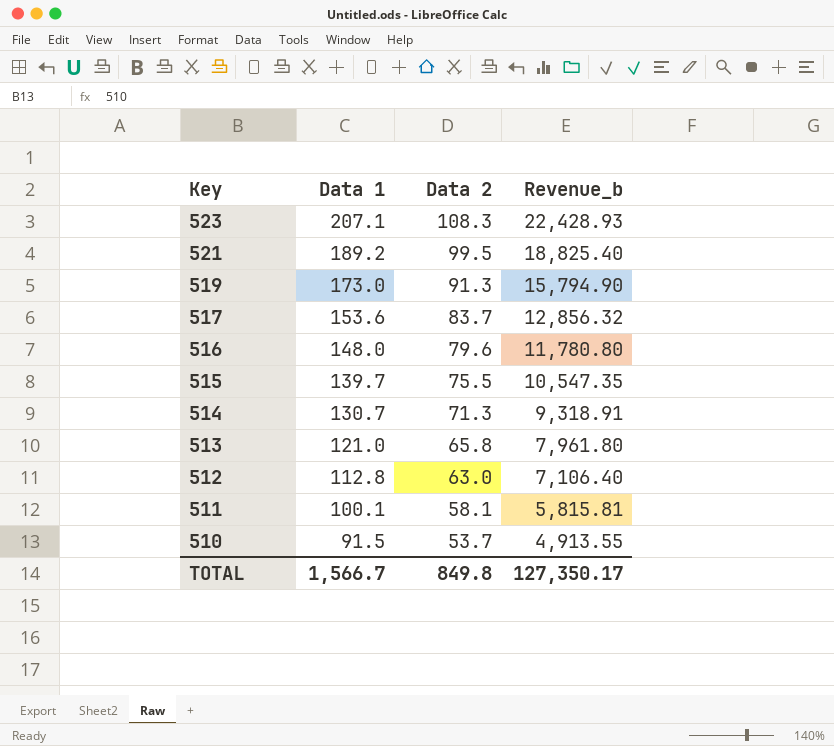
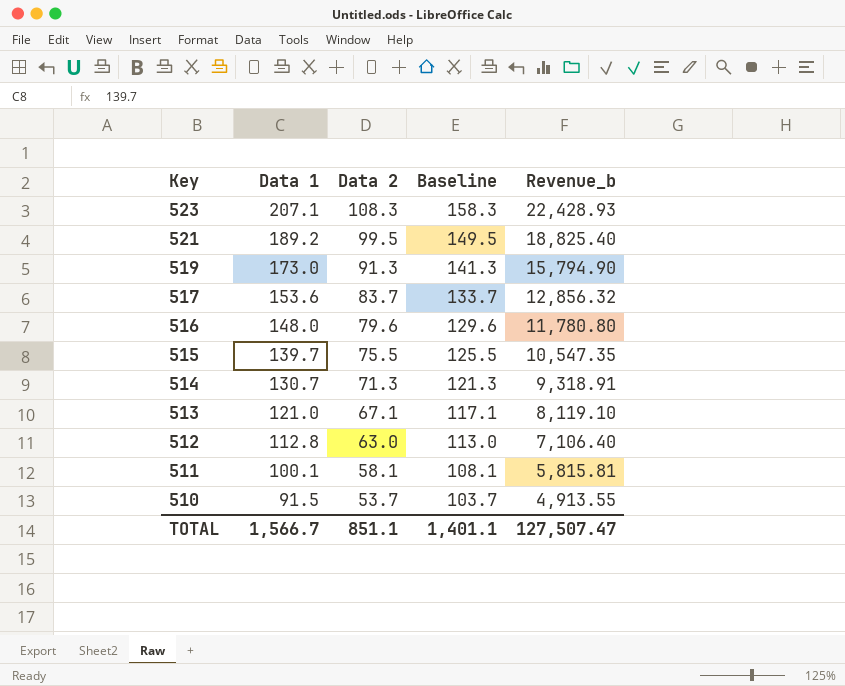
column Baseline | formula: none -> [Data 2] + 50
513 | Data 2: 65.8 -> 67.1
513 | Revenue_b: 7,961.80 -> 8,119.10
TOTAL | Data 2: 849.8 -> 851.1
TOTAL | Revenue_b: 127,350.17 -> 127,507.47

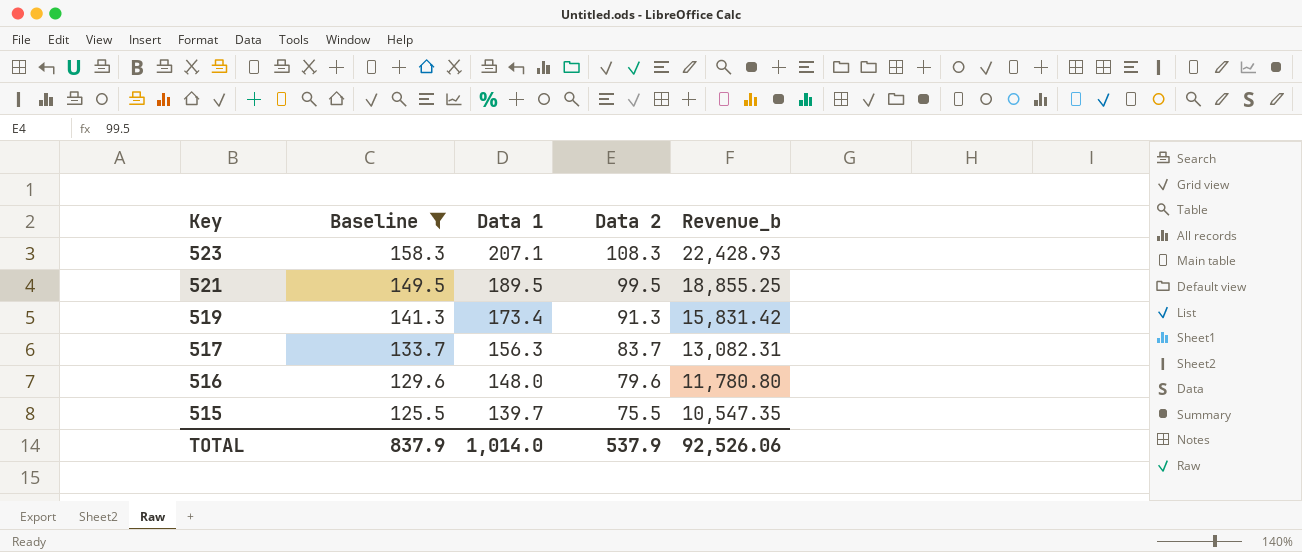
filter: none -> Baseline >= 125.5
column Baseline | position: 4 -> 2
521 | Data 1: 189.2 -> 189.5
521 | Revenue_b: 18,825.40 -> 18,855.25
519 | Data 1: 173.0 -> 173.4
519 | Revenue_b: 15,794.90 -> 15,831.42
517 | Data 1: 153.6 -> 156.3
517 | Revenue_b: 12,856.32 -> 13,082.31
TOTAL | Baseline: 1,401.1 -> 837.9
TOTAL | Data 1: 1,566.7 -> 1,014.0
TOTAL | Data 2: 851.1 -> 537.9
TOTAL | Revenue_b: 127,507.47 -> 92,526.06

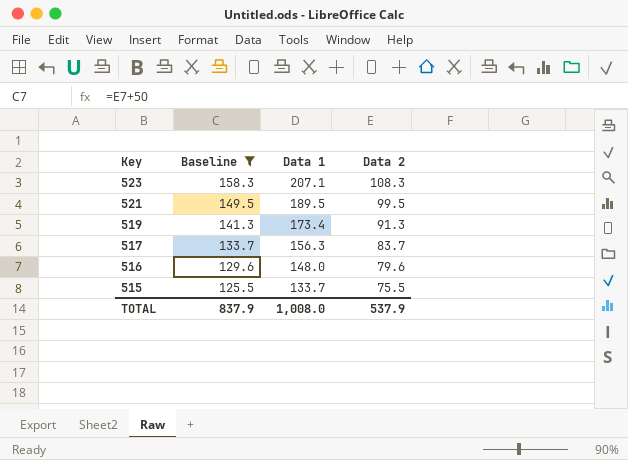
column Revenue_b | formula: [Data 1] * [Data 2] -> none
515 | Data 1: 139.7 -> 133.7
TOTAL | Data 1: 1,014.0 -> 1,008.0

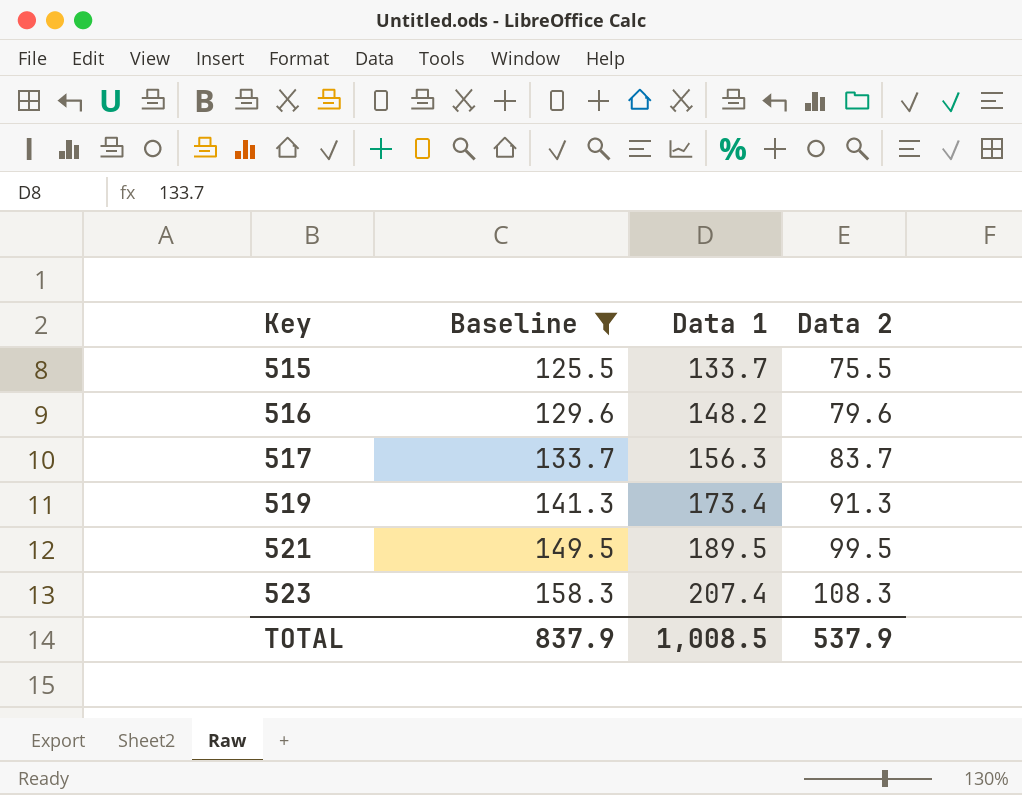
row order: Key descending -> Key ascending
516 | Data 1: 148.0 -> 148.2
523 | Data 1: 207.1 -> 207.4
TOTAL | Data 1: 1,008.0 -> 1,008.5

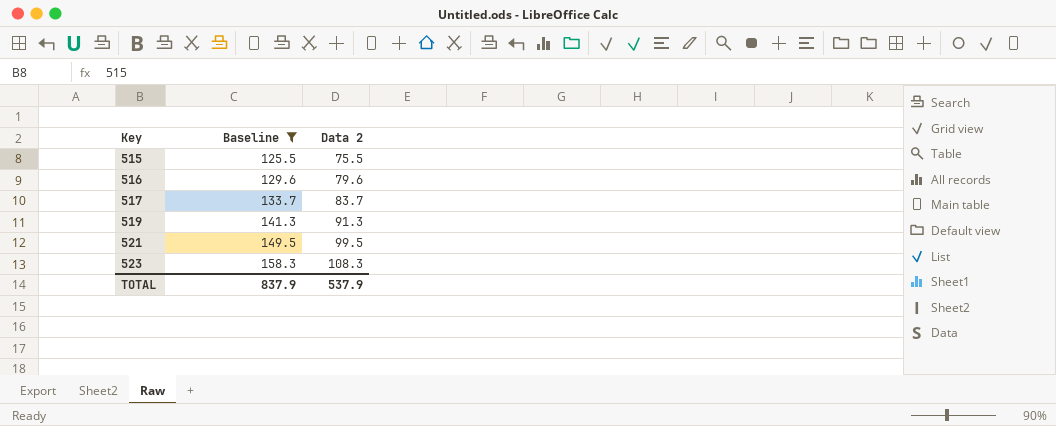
column Data 1 | position: 3 -> none

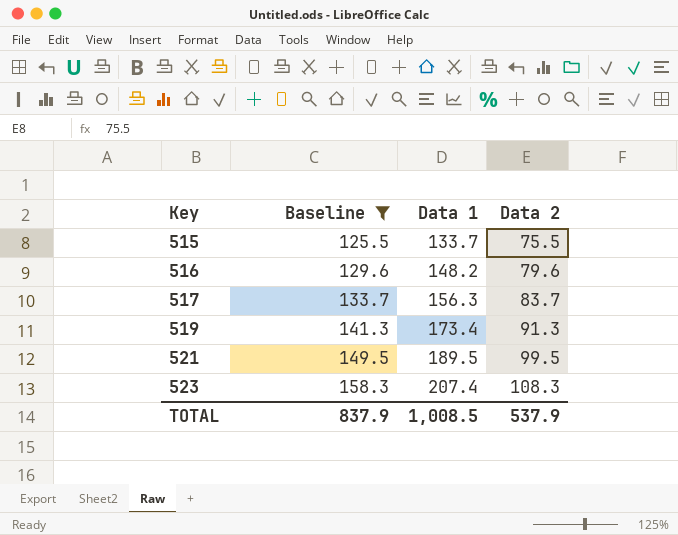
column Data 1 | position: none -> 3

